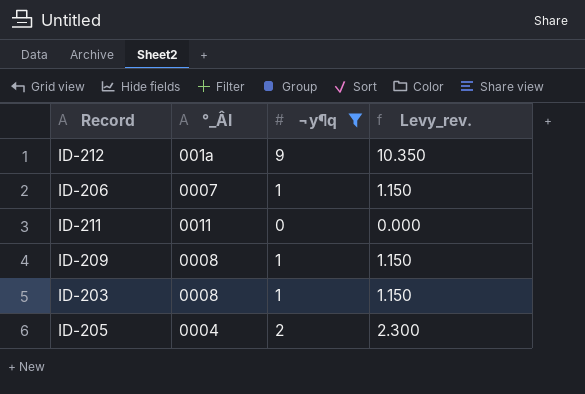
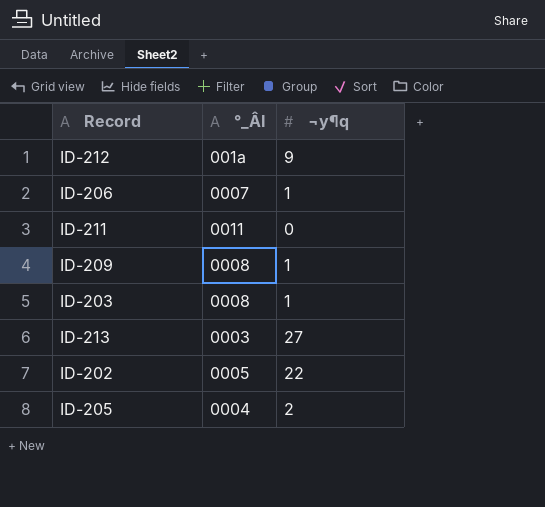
filter: ¬y¶q <= 9 -> none
column Levy_rev. | formula: [¬y¶q] * 1.15 -> none

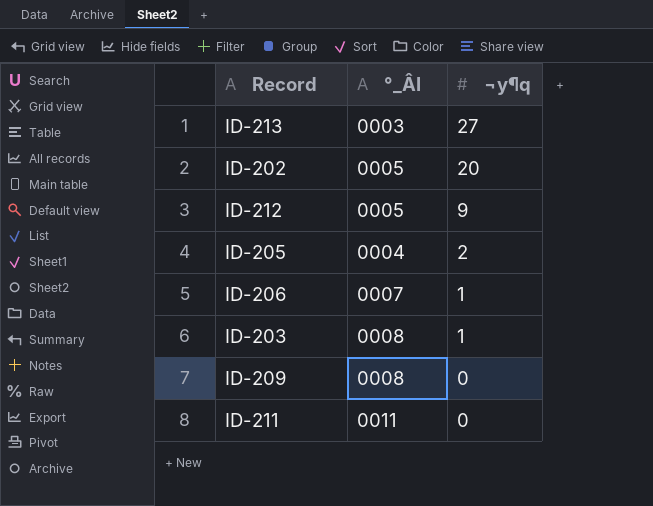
row order: none -> ¬y¶q descending
ID-202 | ¬y¶q: 22 -> 20
ID-212 | °_ÂI: 001a -> 0005
ID-209 | ¬y¶q: 1 -> 0

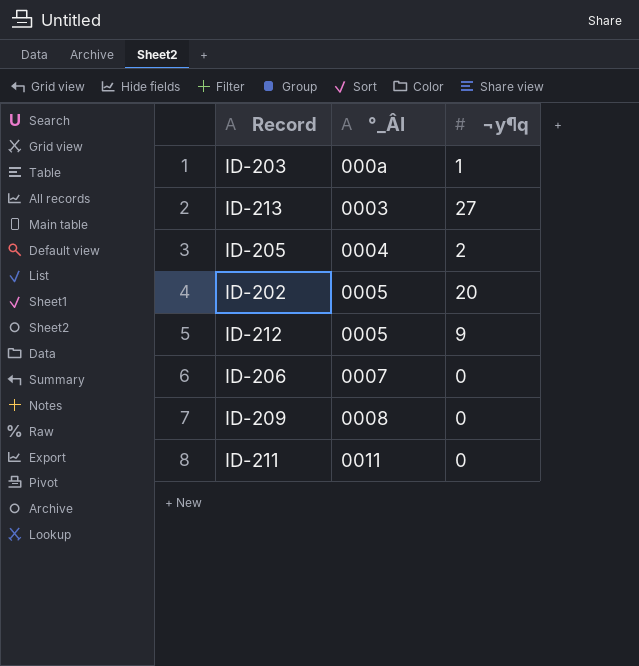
row order: ¬y¶q descending -> °_ÂI ascending
ID-203 | °_ÂI: 0008 -> 000a
ID-206 | ¬y¶q: 1 -> 0

